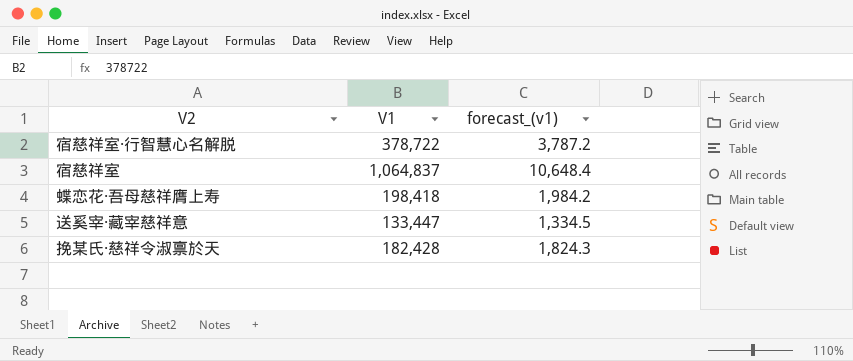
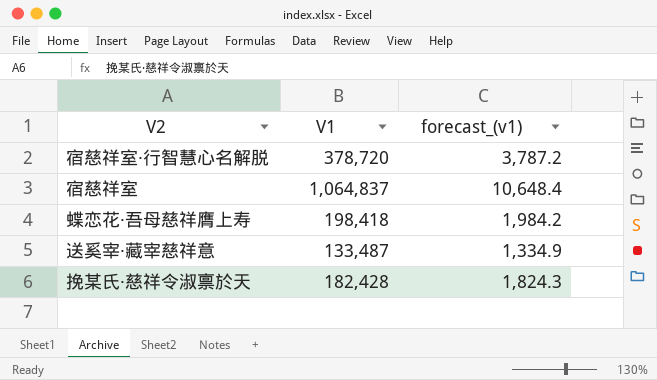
宿慈祥室·行智慧心名解脱 | V1: 378,722 -> 378,720
送奚宰·藏宰慈祥意 | V1: 133,447 -> 133,487
送奚宰·藏宰慈祥意 | forecast_(v1): 1,334.5 -> 1,334.9

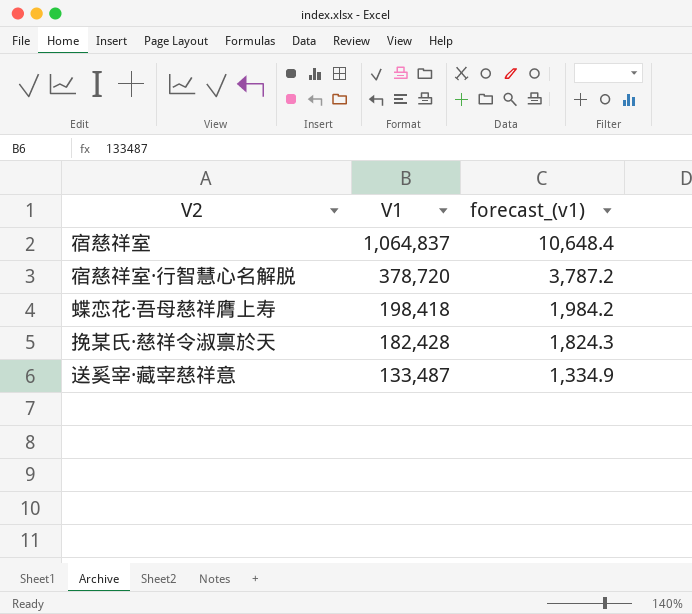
row order: none -> V1 descending

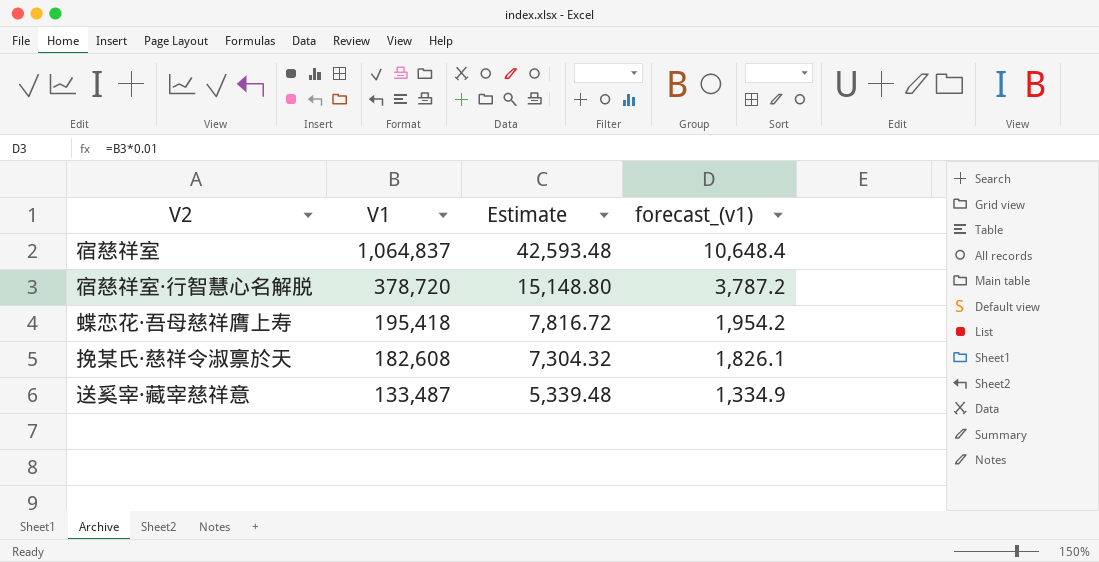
column Estimate | formula: none -> [V1] * 0.04
蝶恋花·吾母慈祥膺上寿 | V1: 198,418 -> 195,418
蝶恋花·吾母慈祥膺上寿 | forecast_(v1): 1,984.2 -> 1,954.2
挽某氏·慈祥令淑禀於天 | V1: 182,428 -> 182,608
挽某氏·慈祥令淑禀於天 | forecast_(v1): 1,824.3 -> 1,826.1

